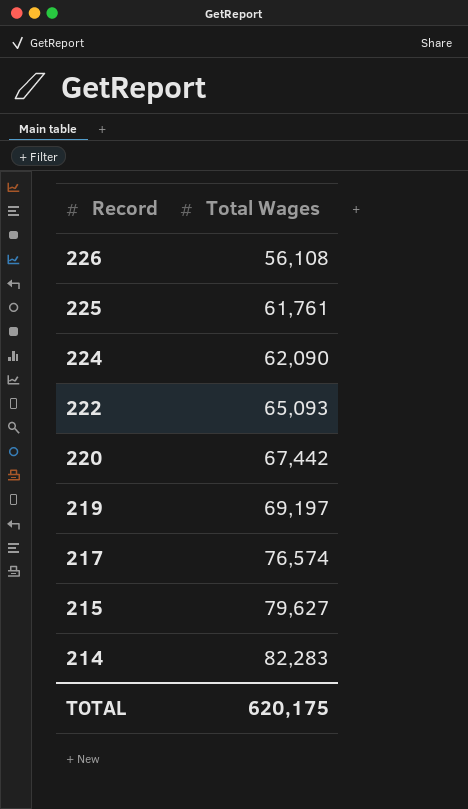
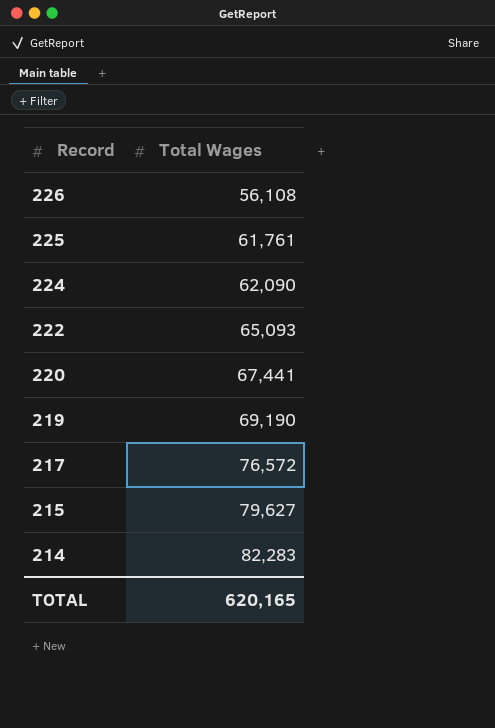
220 | Total Wages: 67,442 -> 67,441
219 | Total Wages: 69,197 -> 69,190
217 | Total Wages: 76,574 -> 76,572
TOTAL | Total Wages: 620,175 -> 620,165

